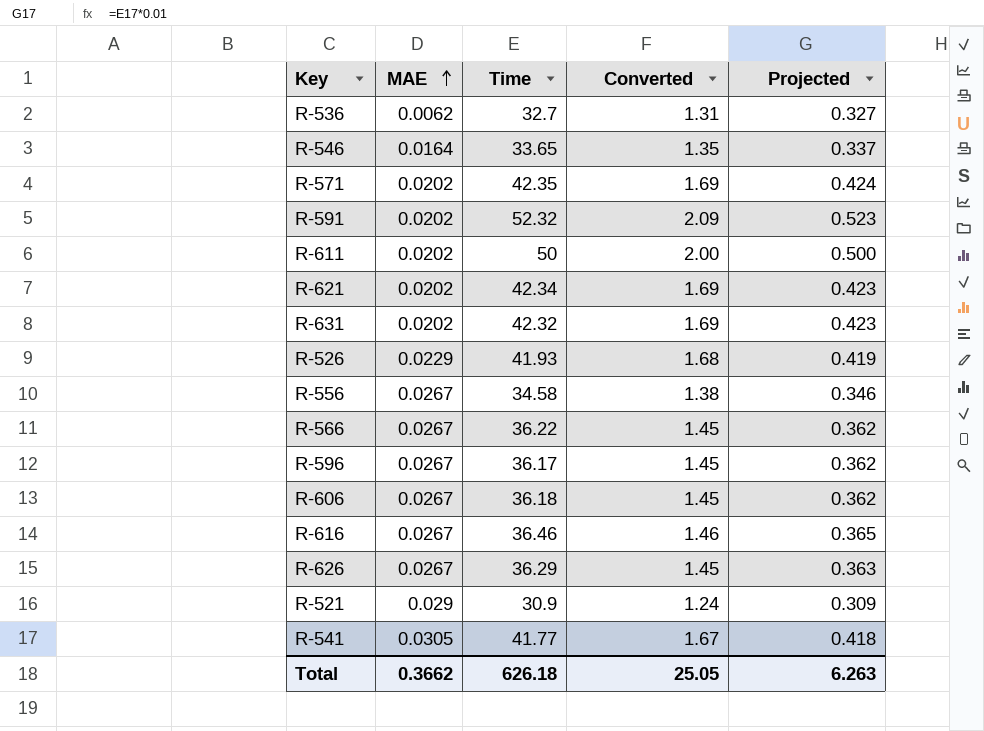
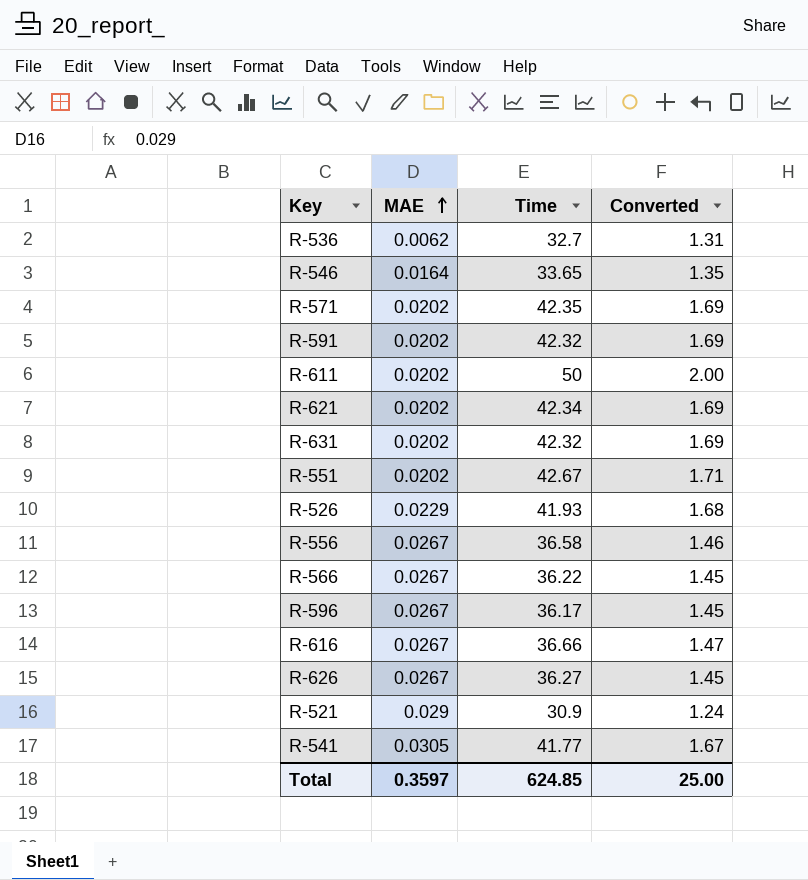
column Projected | formula: [Time] * 0.01 -> none
row R-606: 0.0267 | 36.18 | 1.45 | 0.362 -> none
R-591 | Time: 52.32 -> 42.32
R-591 | Converted: 2.09 -> 1.69
row R-551: none -> 0.0202 | 42.67 | 1.71
R-556 | Time: 34.58 -> 36.58
R-556 | Converted: 1.38 -> 1.46
R-616 | Time: 36.46 -> 36.66
R-616 | Converted: 1.46 -> 1.47
R-626 | Time: 36.29 -> 36.27
Total | MAE: 0.3662 -> 0.3597
Total | Time: 626.18 -> 624.85
Total | Converted: 25.05 -> 25.00

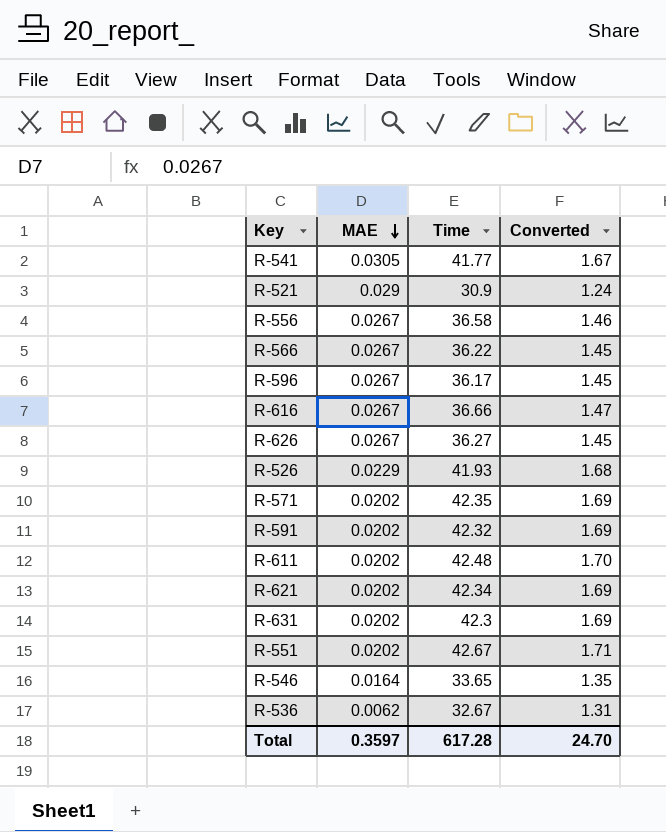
row order: MAE ascending -> MAE descending
R-611 | Time: 50 -> 42.48
R-611 | Converted: 2.00 -> 1.70
R-631 | Time: 42.32 -> 42.3
R-536 | Time: 32.7 -> 32.67
Total | Time: 624.85 -> 617.28
Total | Converted: 25.00 -> 24.70

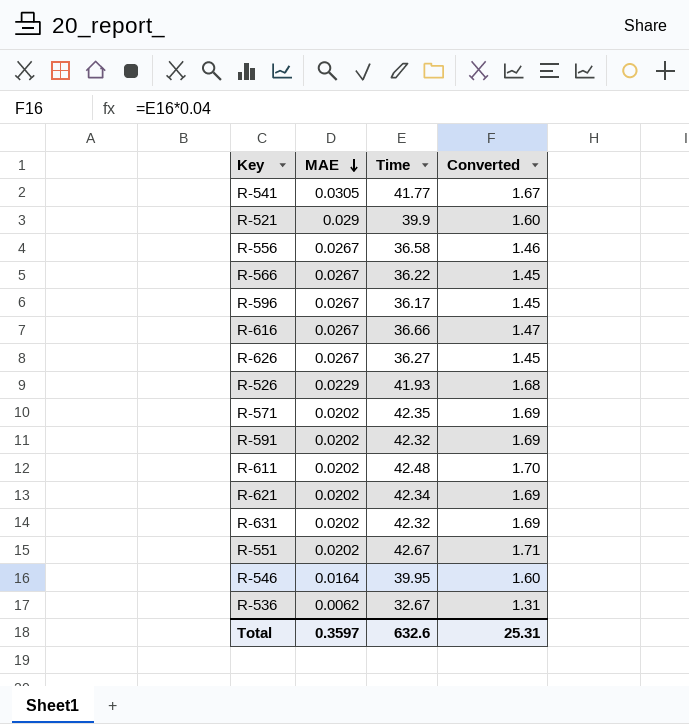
R-521 | Time: 30.9 -> 39.9
R-521 | Converted: 1.24 -> 1.60
R-631 | Time: 42.3 -> 42.32
R-546 | Time: 33.65 -> 39.95
R-546 | Converted: 1.35 -> 1.60
Total | Time: 617.28 -> 632.6
Total | Converted: 24.70 -> 25.31

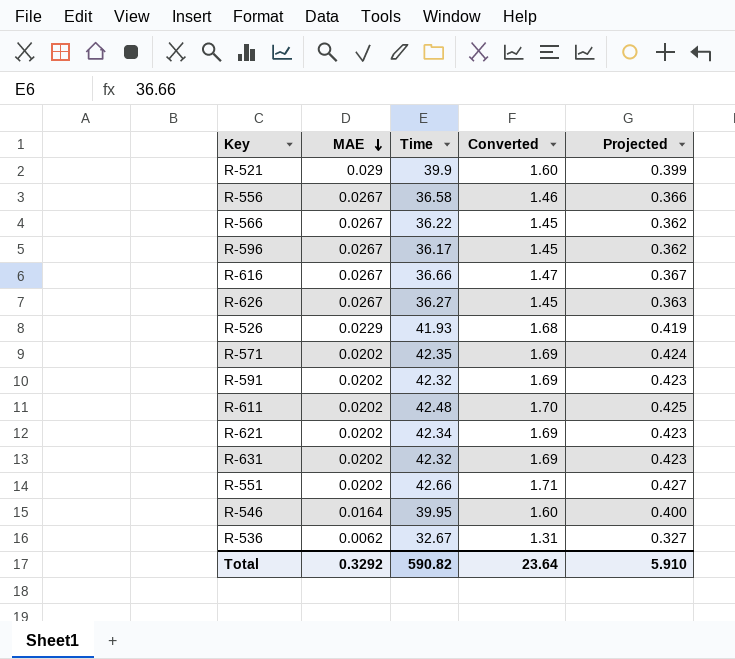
column Projected | formula: none -> [Time] * 0.01
row R-541: 0.0305 | 41.77 | 1.67 -> none
R-551 | Time: 42.67 -> 42.66
Total | MAE: 0.3597 -> 0.3292
Total | Time: 632.6 -> 590.82
Total | Converted: 25.31 -> 23.64

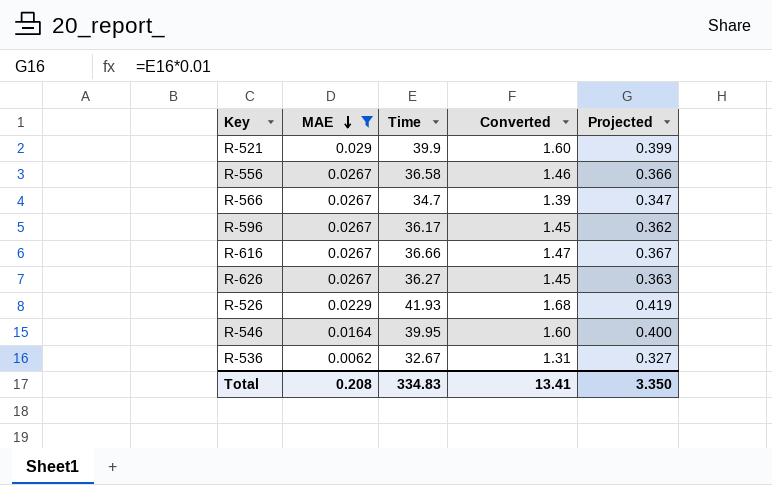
filter: none -> MAE != 0.0202
R-566 | Time: 36.22 -> 34.7
R-566 | Converted: 1.45 -> 1.39
R-566 | Projected: 0.362 -> 0.347
Total | MAE: 0.3292 -> 0.208
Total | Time: 590.82 -> 334.83
Total | Converted: 23.64 -> 13.41
Total | Projected: 5.910 -> 3.350

